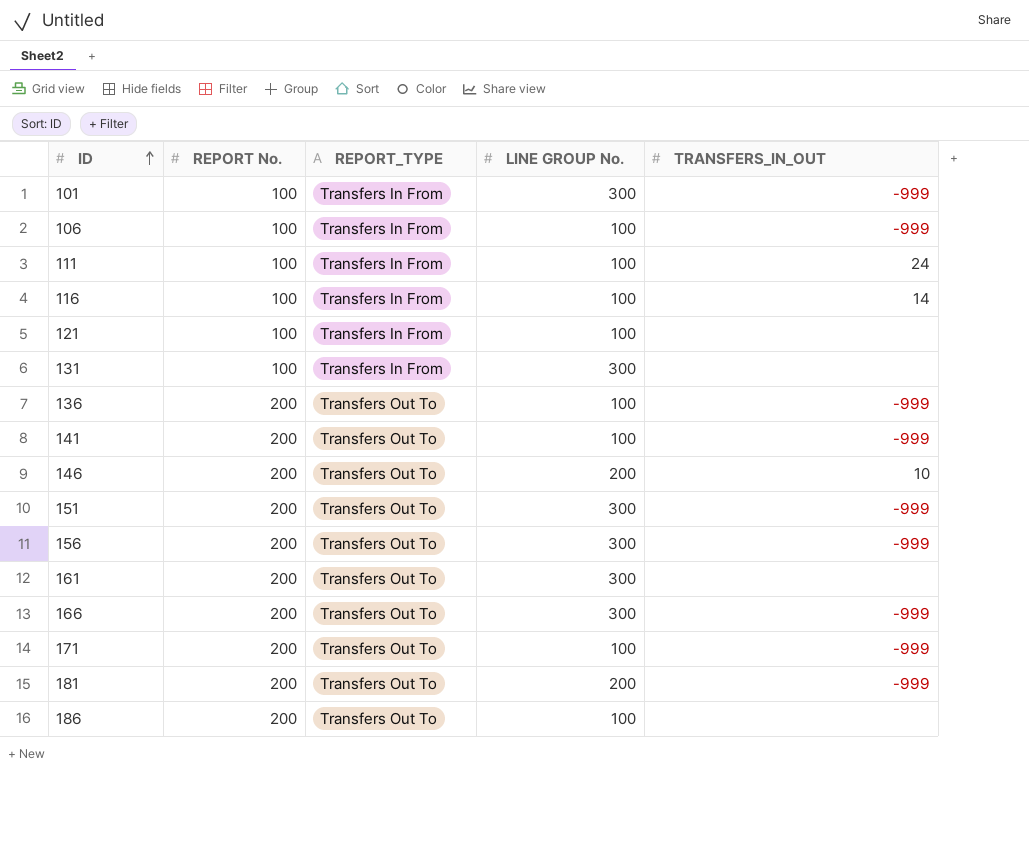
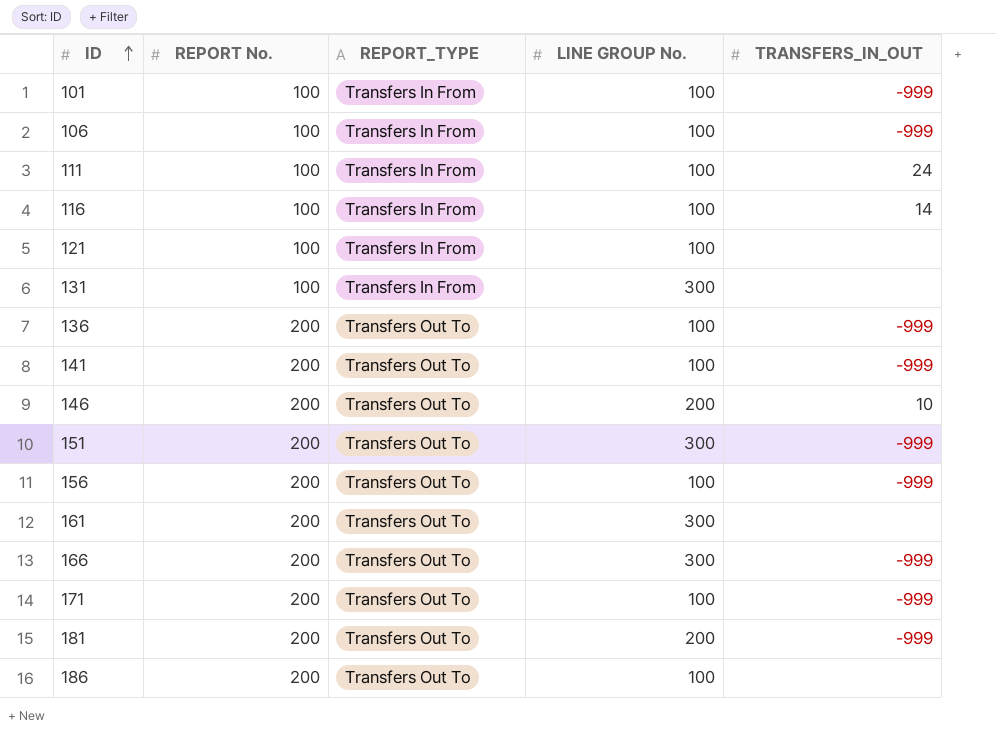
101 | LINE GROUP No.: 300 -> 100
156 | LINE GROUP No.: 300 -> 100

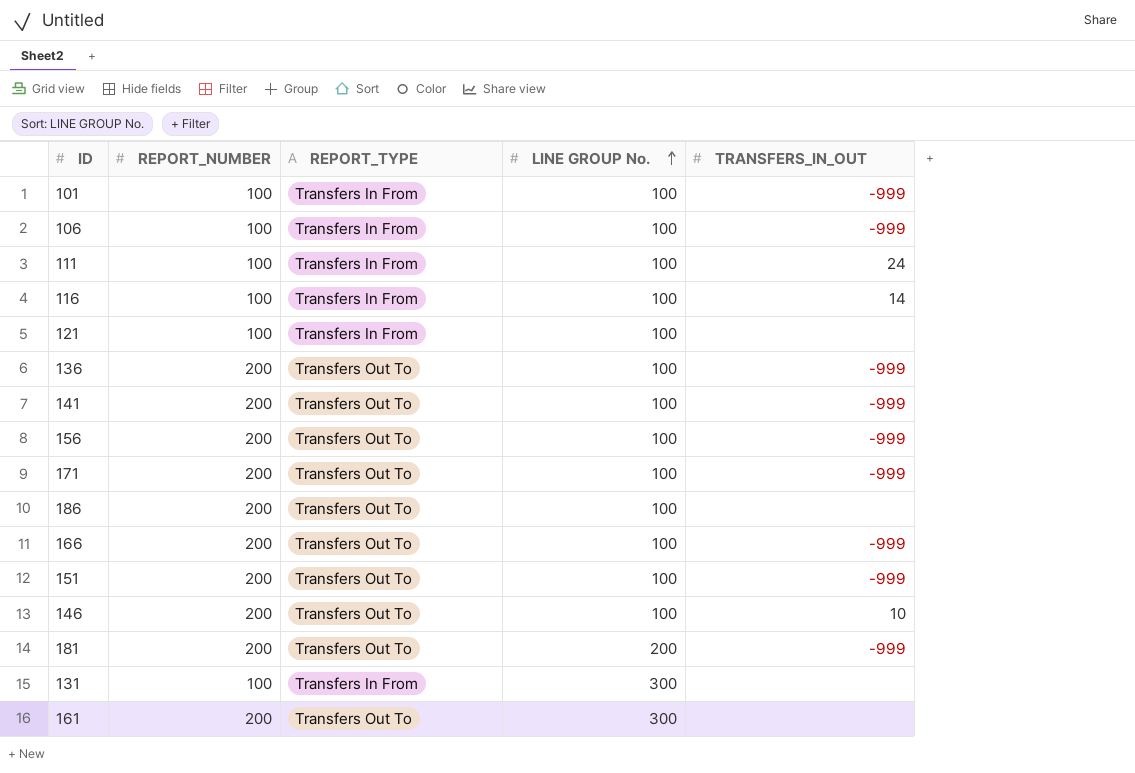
row order: ID ascending -> LINE GROUP No. ascending
column name: REPORT No. -> REPORT_NUMBER
166 | LINE GROUP No.: 300 -> 100
151 | LINE GROUP No.: 300 -> 100
146 | LINE GROUP No.: 200 -> 100

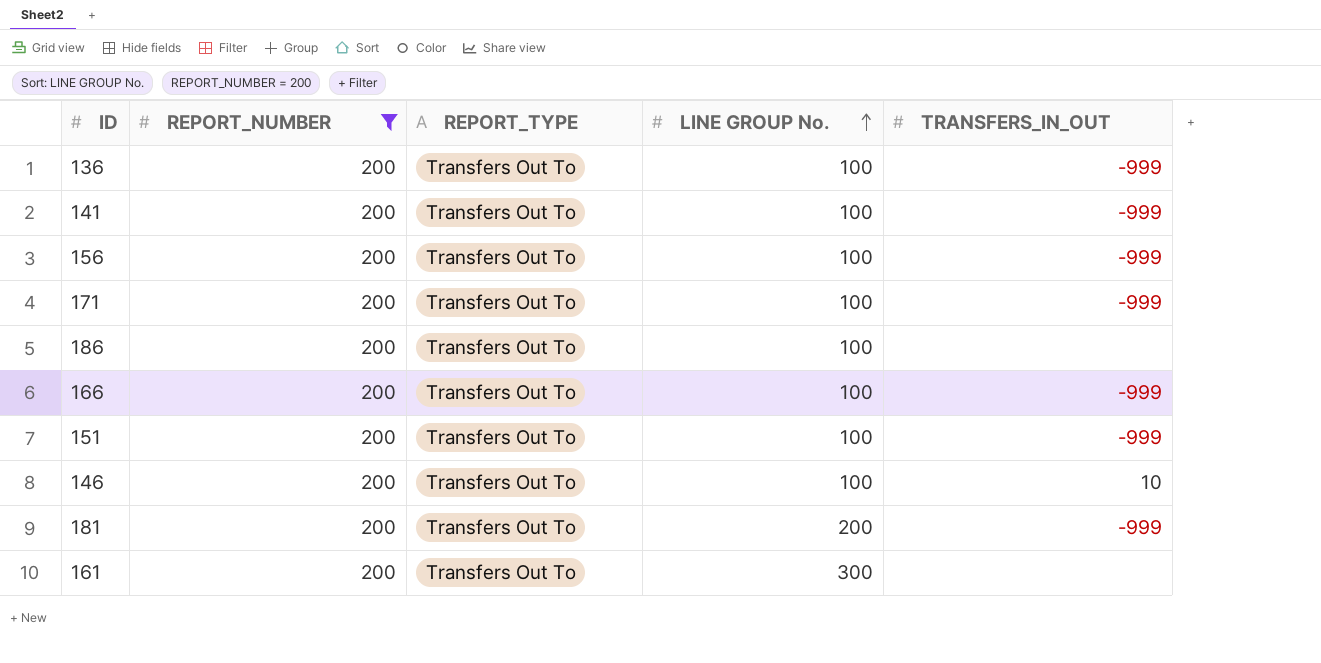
filter: none -> REPORT_NUMBER = 200

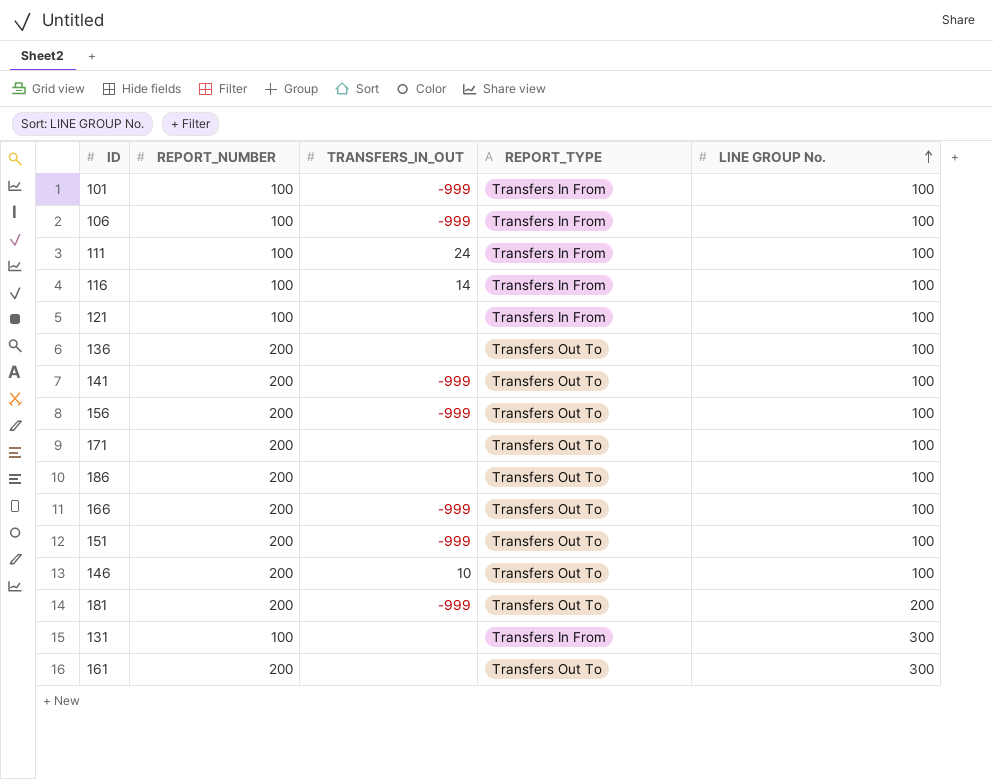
filter: REPORT_NUMBER = 200 -> none
column TRANSFERS_IN_OUT | position: 5 -> 3
136 | TRANSFERS_IN_OUT: -999 -> none
171 | TRANSFERS_IN_OUT: -999 -> none

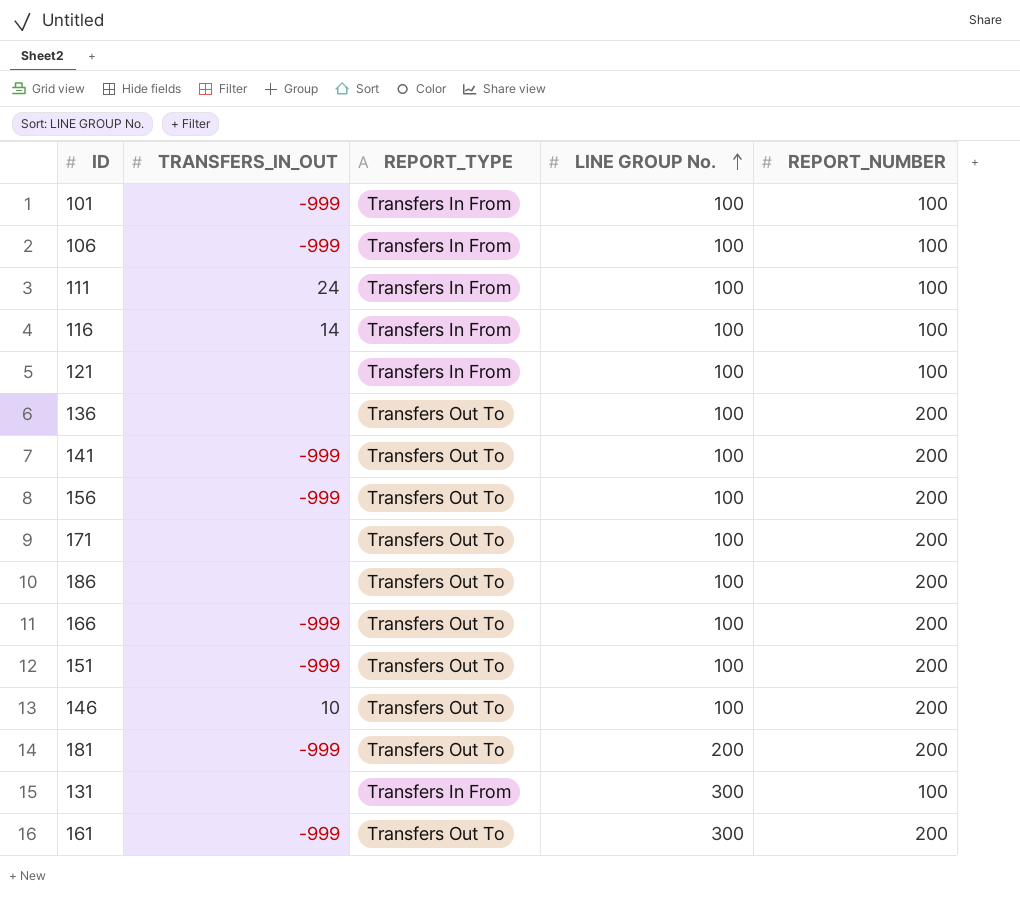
column REPORT_NUMBER | position: 2 -> 5
161 | TRANSFERS_IN_OUT: none -> -999

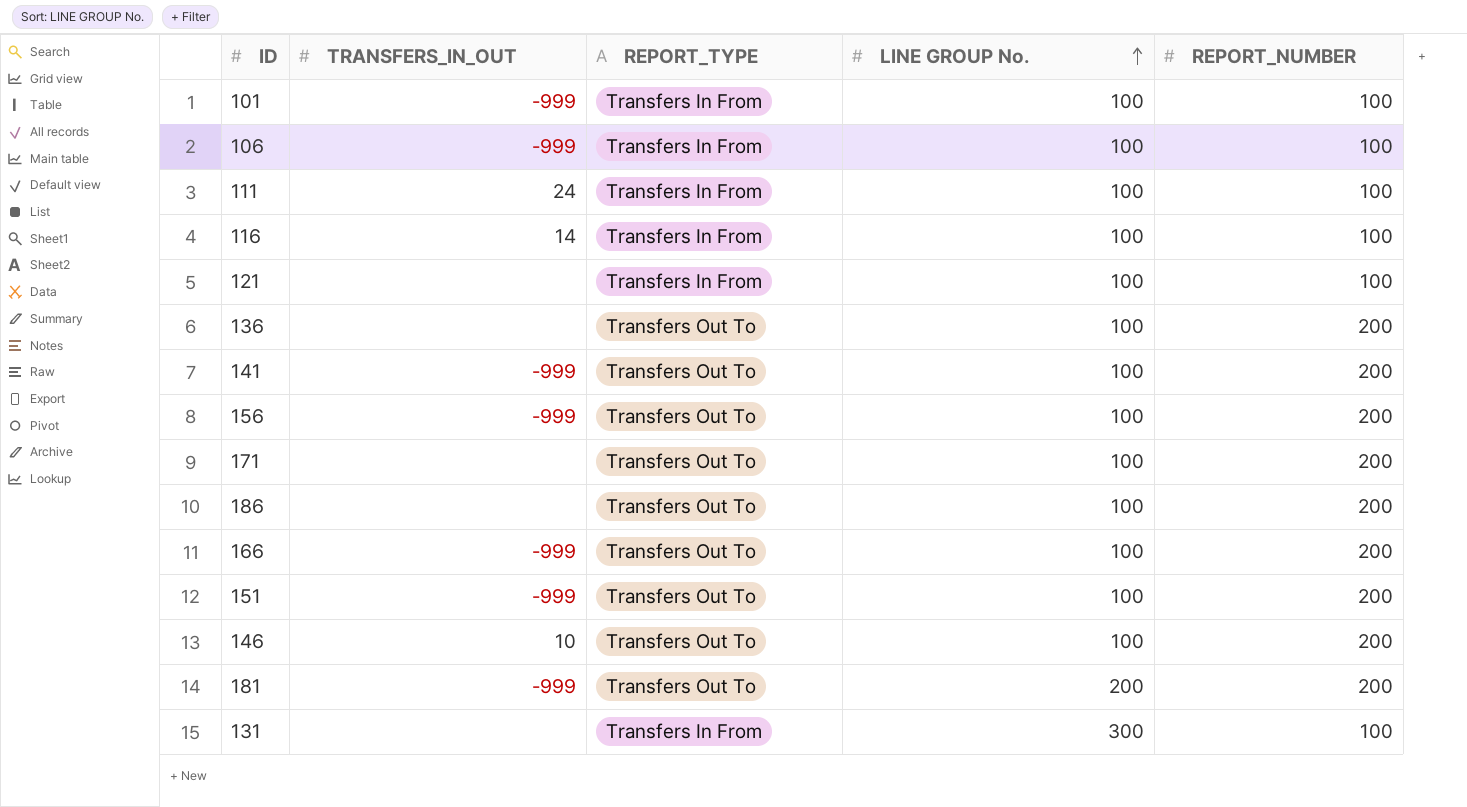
row 161: -999 | Transfers Out To | 300 | 200 -> none

